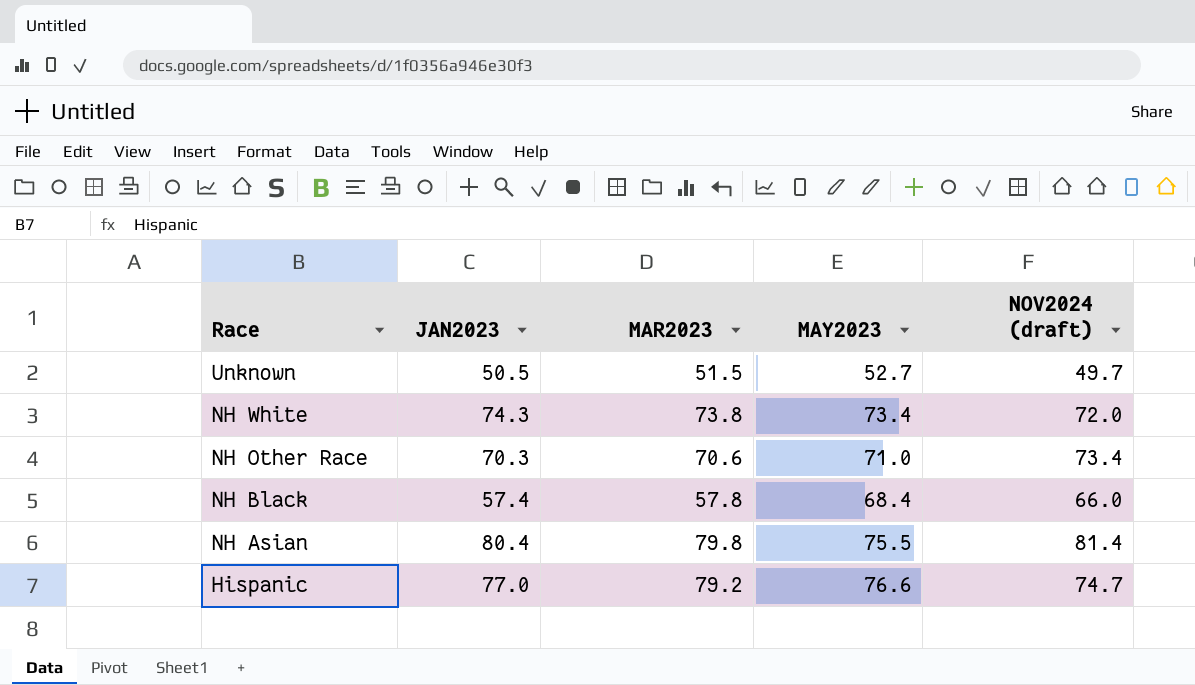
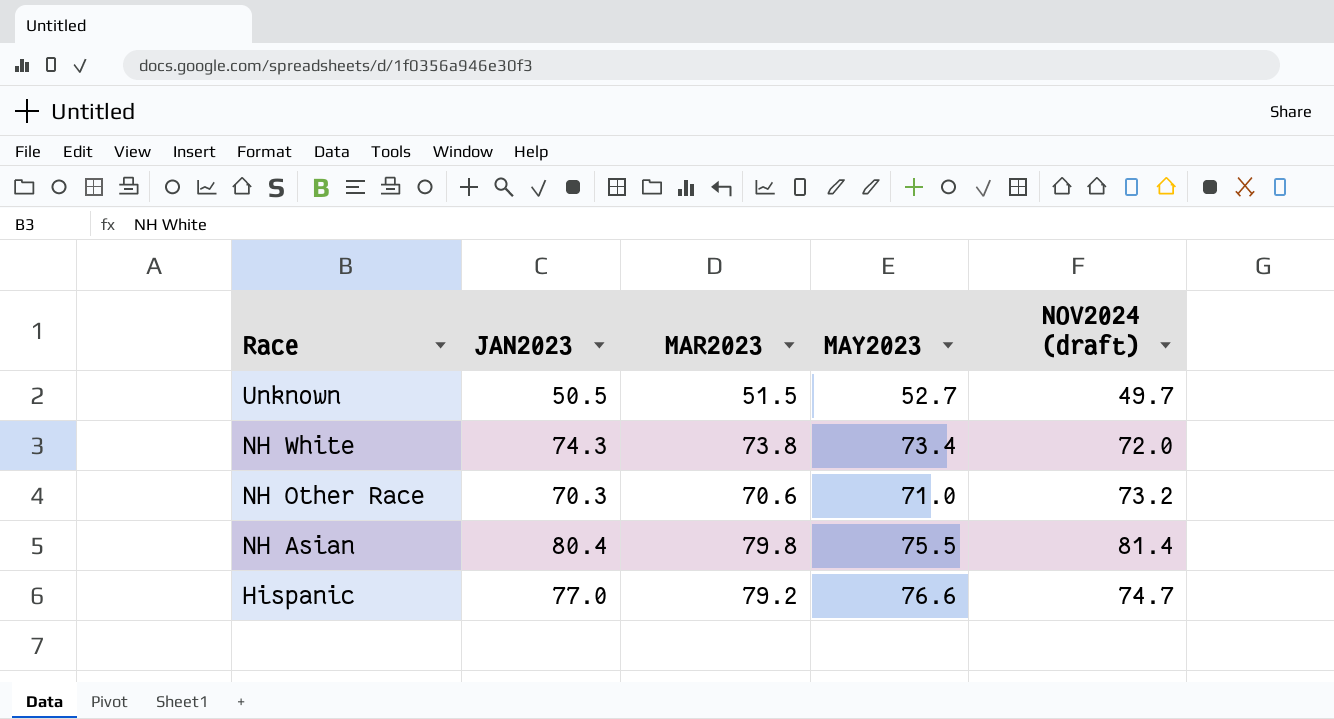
row NH Black: 57.4 | 57.8 | 68.4 | 66.0 -> none
NH Other Race | NOV2024 (draft): 73.4 -> 73.2

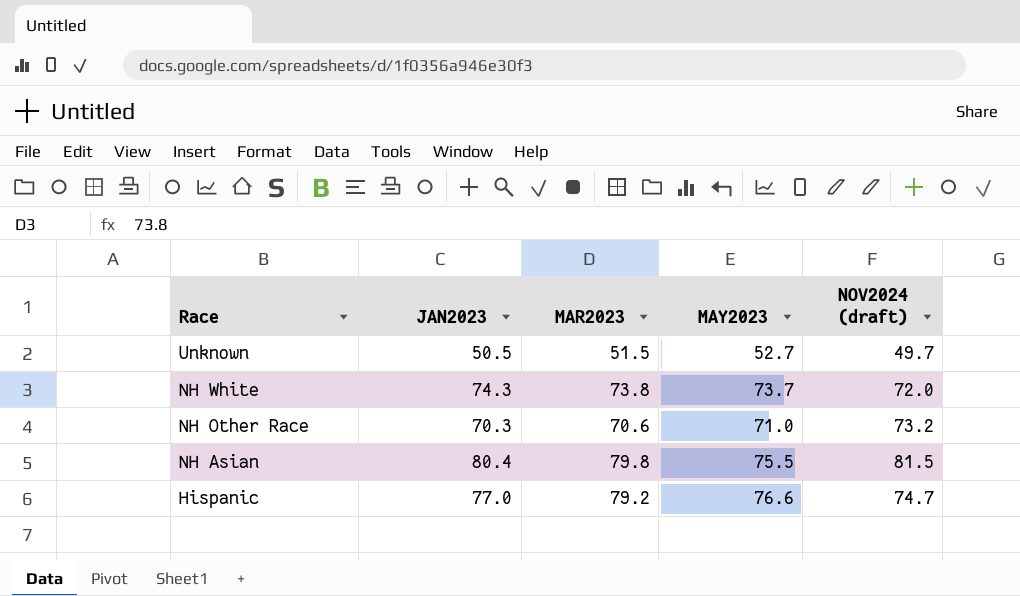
NH White | MAY2023: 73.4 -> 73.7
NH Asian | NOV2024 (draft): 81.4 -> 81.5

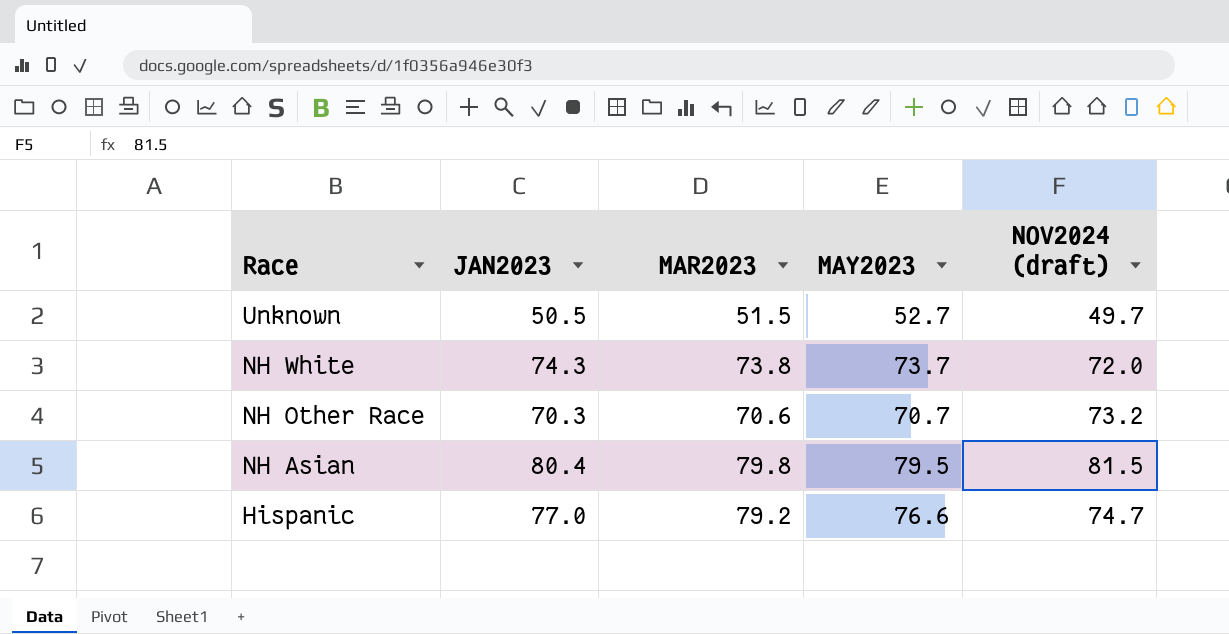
NH Other Race | MAY2023: 71.0 -> 70.7
NH Asian | MAY2023: 75.5 -> 79.5

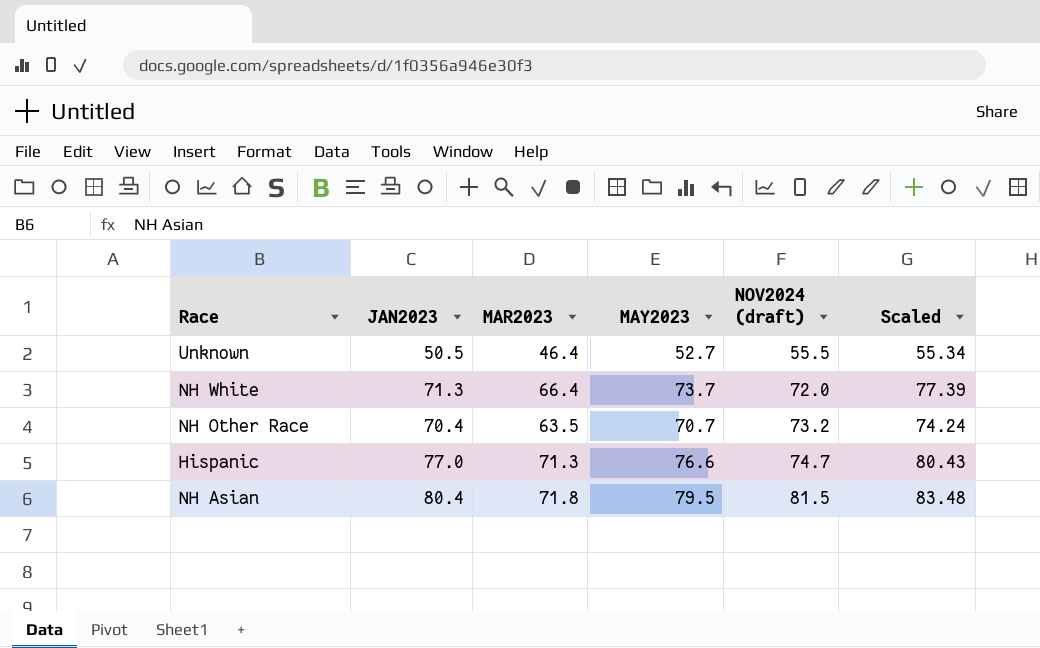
row order: Race descending -> NOV2024 (draft) ascending
column Scaled | formula: none -> [MAY2023] * 1.05
Unknown | MAR2023: 51.5 -> 46.4
Unknown | NOV2024 (draft): 49.7 -> 55.5
NH White | JAN2023: 74.3 -> 71.3
NH White | MAR2023: 73.8 -> 66.4
NH Other Race | JAN2023: 70.3 -> 70.4
NH Other Race | MAR2023: 70.6 -> 63.5
Hispanic | MAR2023: 79.2 -> 71.3
NH Asian | MAR2023: 79.8 -> 71.8

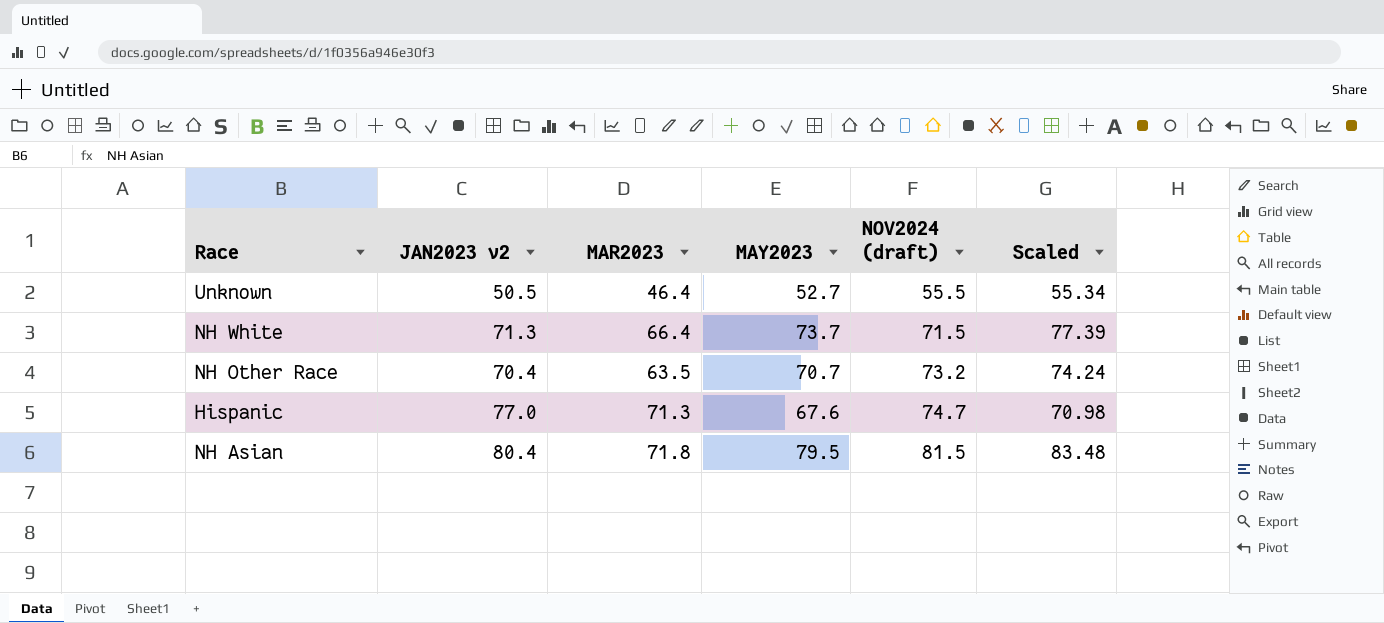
column name: JAN2023 -> JAN2023 v2
NH White | NOV2024 (draft): 72.0 -> 71.5
Hispanic | MAY2023: 76.6 -> 67.6
Hispanic | Scaled: 80.43 -> 70.98

